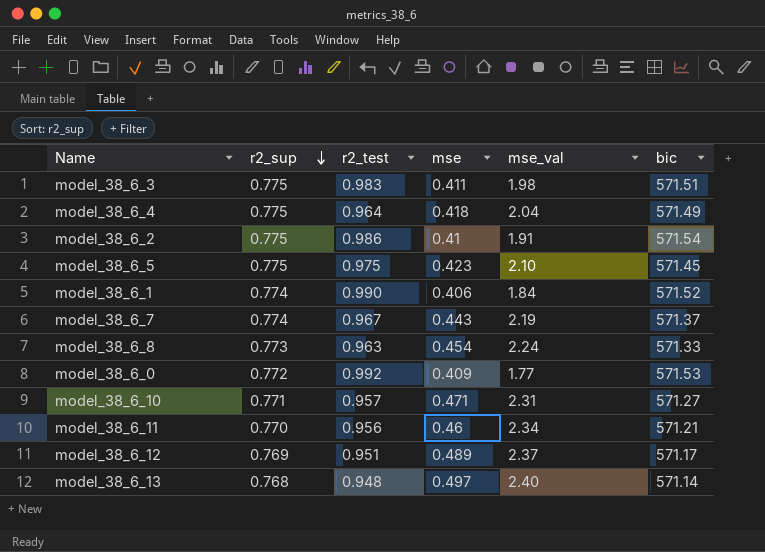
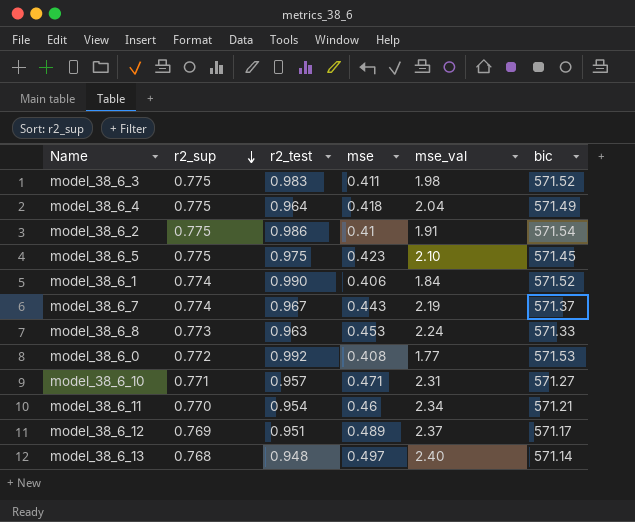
model_38_6_3 | bic: 571.51 -> 571.52
model_38_6_8 | mse: 0.454 -> 0.453
model_38_6_0 | mse: 0.409 -> 0.408
model_38_6_11 | r2_test: 0.956 -> 0.954

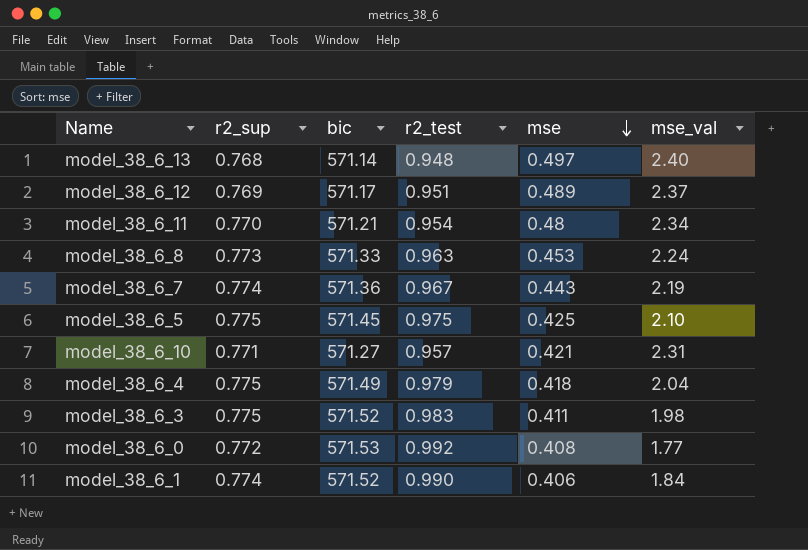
row order: r2_sup descending -> mse descending
column bic | position: 6 -> 3
row model_38_6_2: 0.775 | 0.986 | 0.41 | 1.91 | 571.54 -> none
model_38_6_11 | mse: 0.46 -> 0.48
model_38_6_7 | bic: 571.37 -> 571.36
model_38_6_5 | mse: 0.423 -> 0.425
model_38_6_10 | mse: 0.471 -> 0.421
model_38_6_4 | r2_test: 0.964 -> 0.979

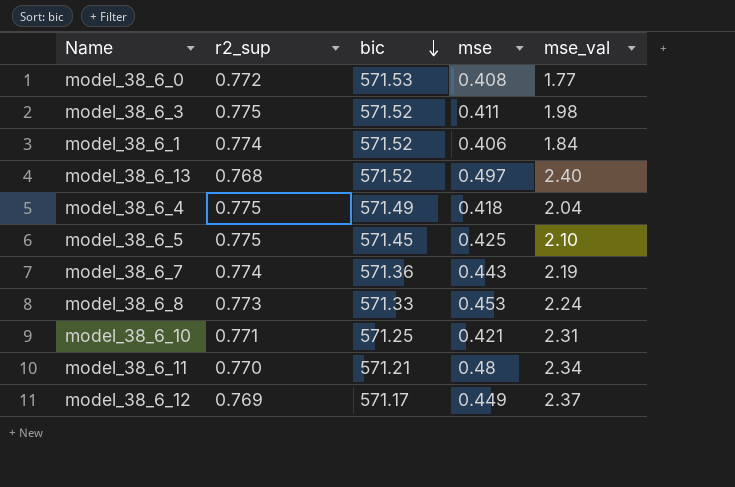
row order: mse descending -> bic descending
column r2_test | position: 4 -> none
model_38_6_13 | bic: 571.14 -> 571.52
model_38_6_10 | bic: 571.27 -> 571.25
model_38_6_12 | mse: 0.489 -> 0.449

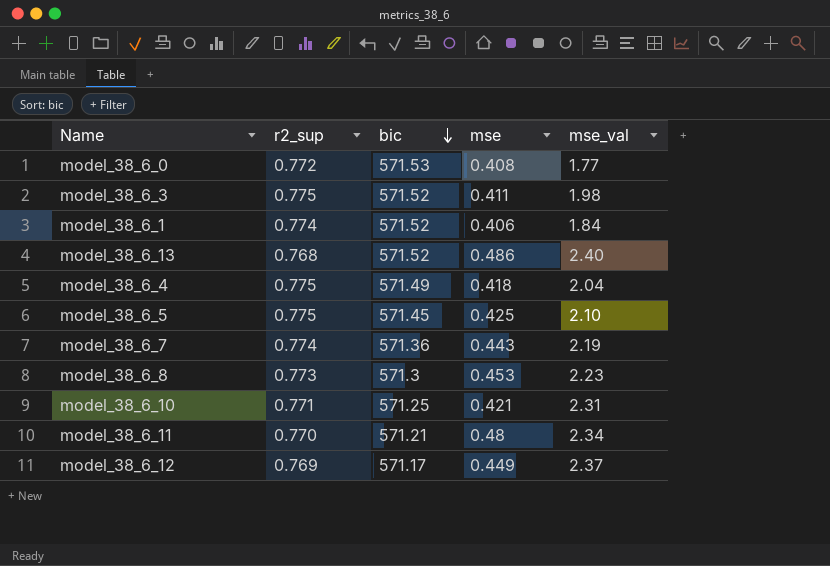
model_38_6_13 | mse: 0.497 -> 0.486
model_38_6_8 | bic: 571.33 -> 571.3
model_38_6_8 | mse_val: 2.24 -> 2.23

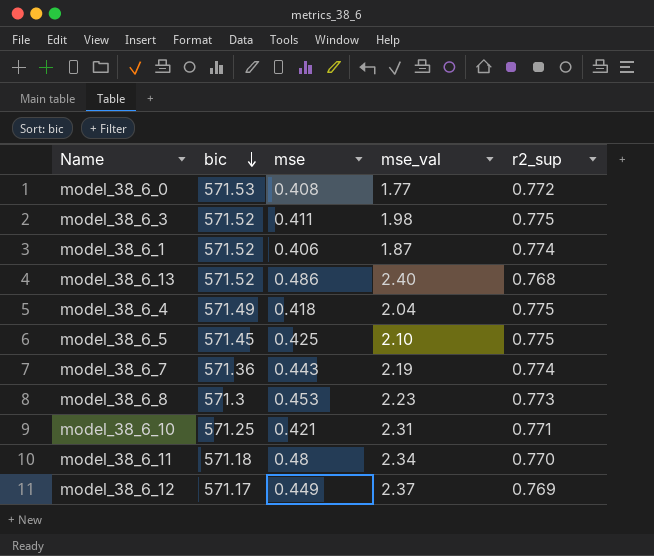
column r2_sup | position: 2 -> 5
model_38_6_1 | mse_val: 1.84 -> 1.87
model_38_6_11 | bic: 571.21 -> 571.18

